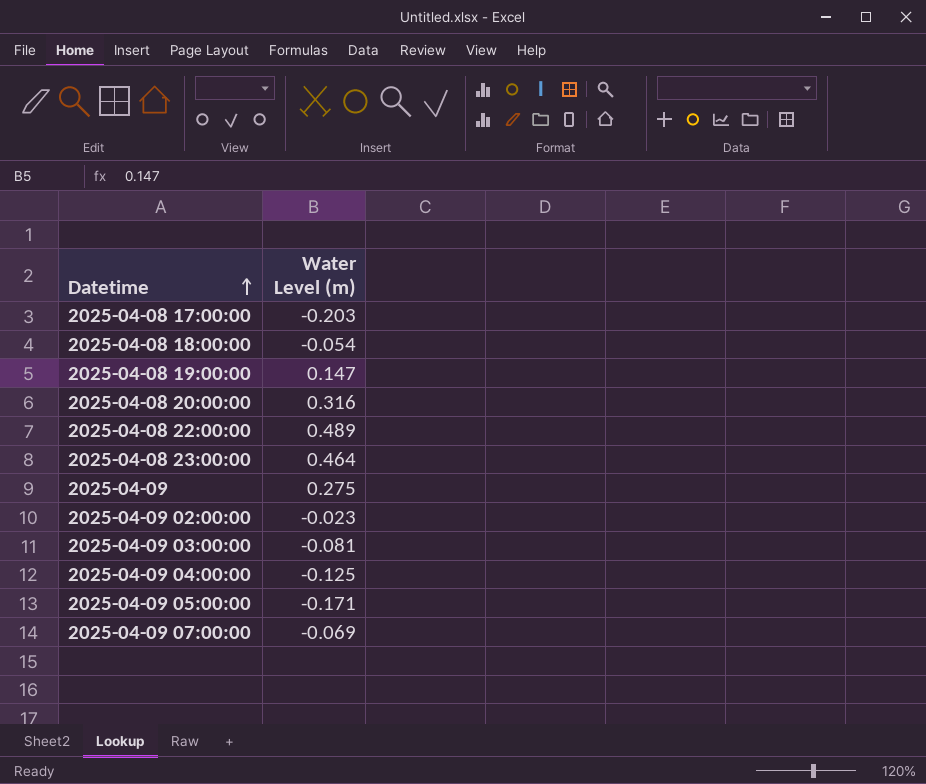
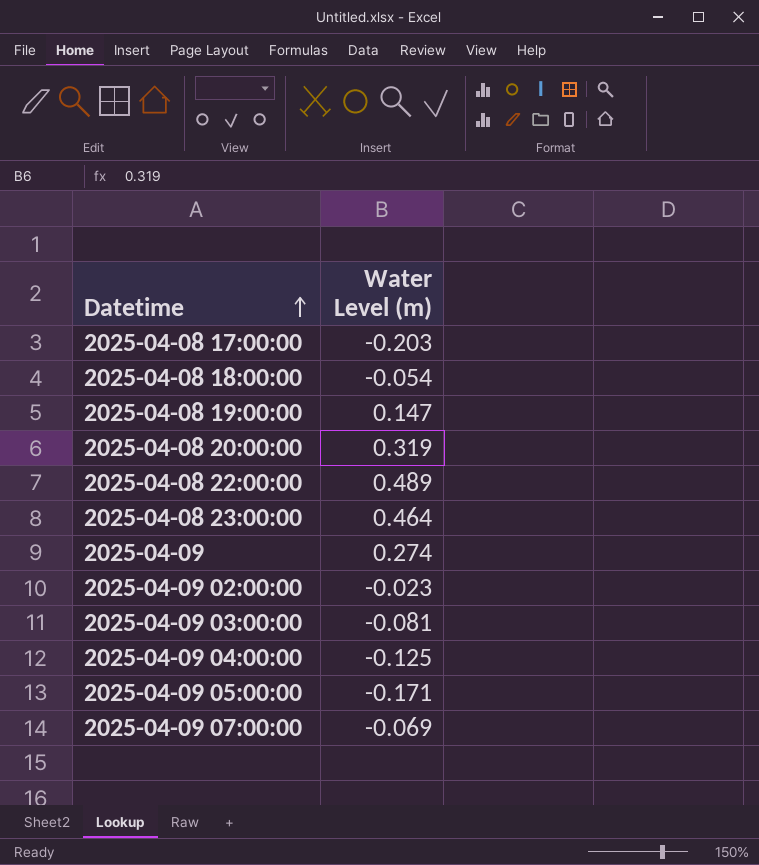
2025-04-08 20:00:00 | Water Level (m): 0.316 -> 0.319
2025-04-09 | Water Level (m): 0.275 -> 0.274

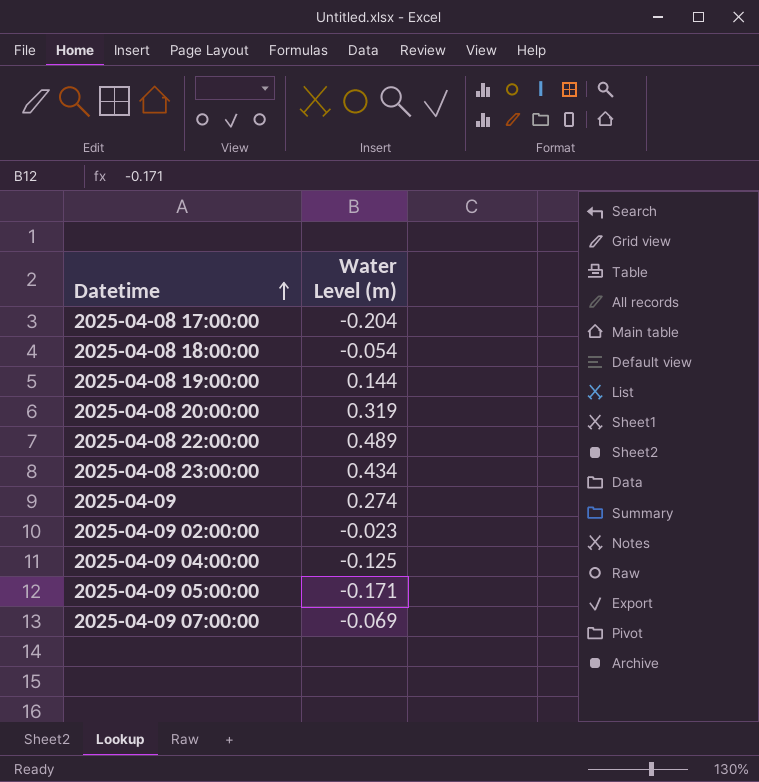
row 2025-04-09 03:00:00: -0.081 -> none
2025-04-08 17:00:00 | Water Level (m): -0.203 -> -0.204
2025-04-08 19:00:00 | Water Level (m): 0.147 -> 0.144
2025-04-08 23:00:00 | Water Level (m): 0.464 -> 0.434

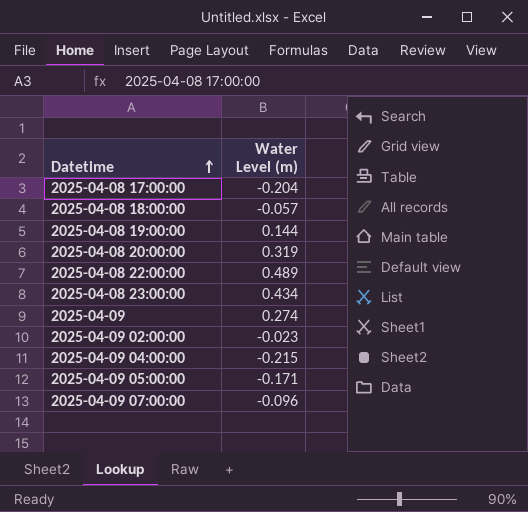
2025-04-08 18:00:00 | Water Level (m): -0.054 -> -0.057
2025-04-09 04:00:00 | Water Level (m): -0.125 -> -0.215
2025-04-09 07:00:00 | Water Level (m): -0.069 -> -0.096

